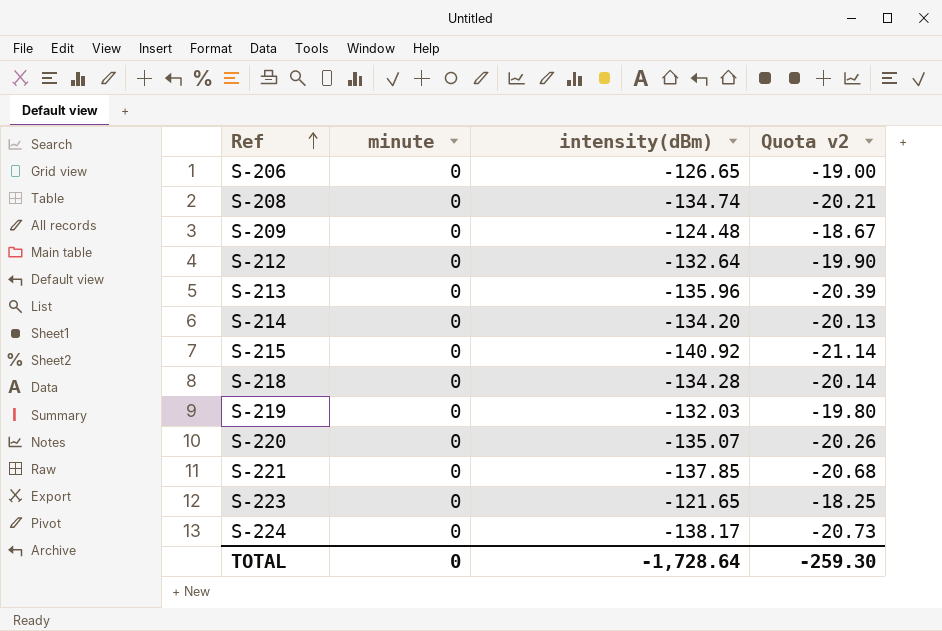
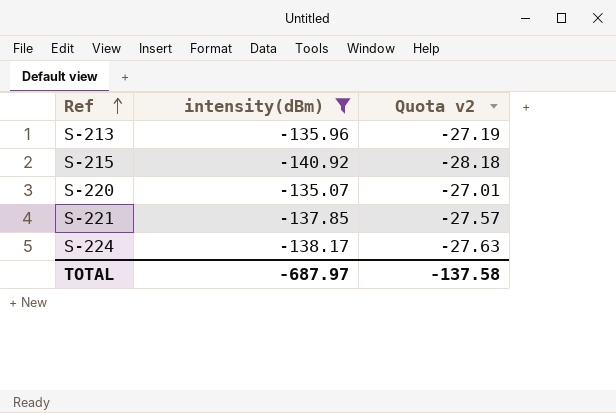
filter: none -> intensity(dBm) <= -135.07
column minute | position: 2 -> none
column Quota v2 | formula: [intensity(dBm)] * 0.15 -> [intensity(dBm)] * 0.2
TOTAL | intensity(dBm): -1,728.64 -> -687.97
TOTAL | Quota v2: -259.30 -> -137.58

